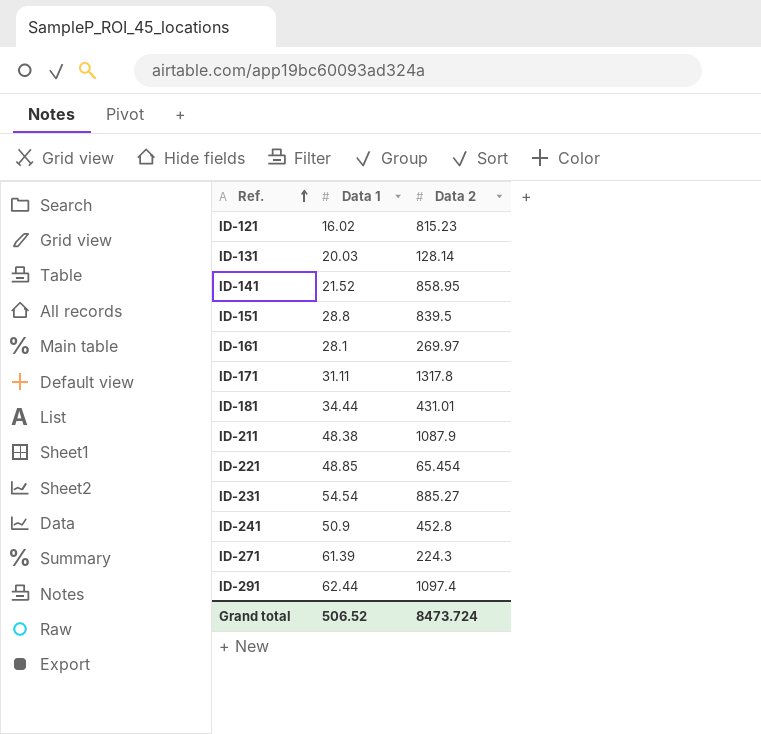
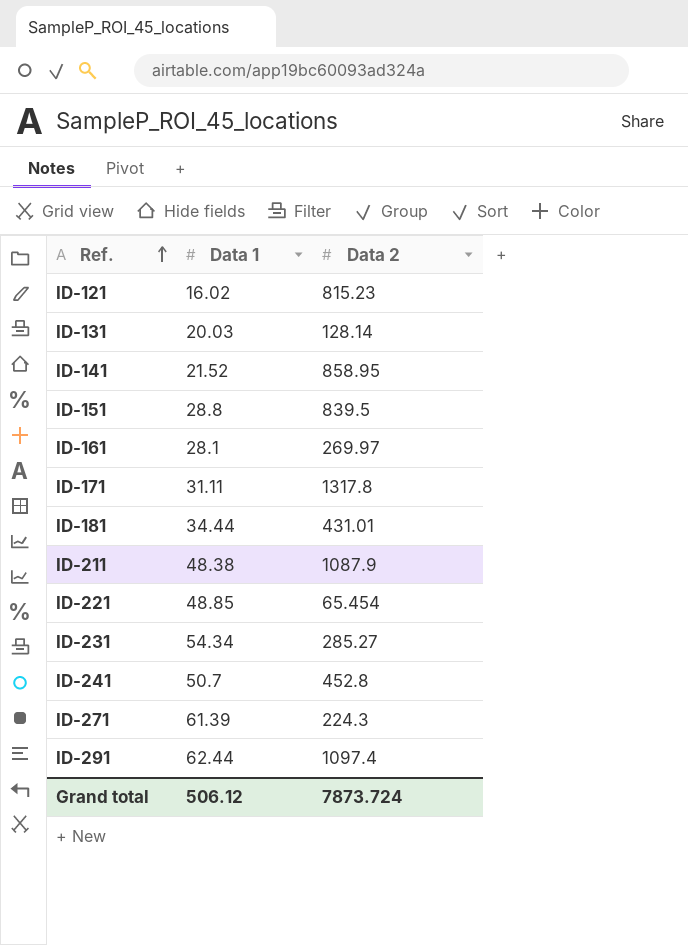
ID-231 | Data 1: 54.54 -> 54.34
ID-231 | Data 2: 885.27 -> 285.27
ID-241 | Data 1: 50.9 -> 50.7
Grand total | Data 1: 506.52 -> 506.12
Grand total | Data 2: 8473.724 -> 7873.724

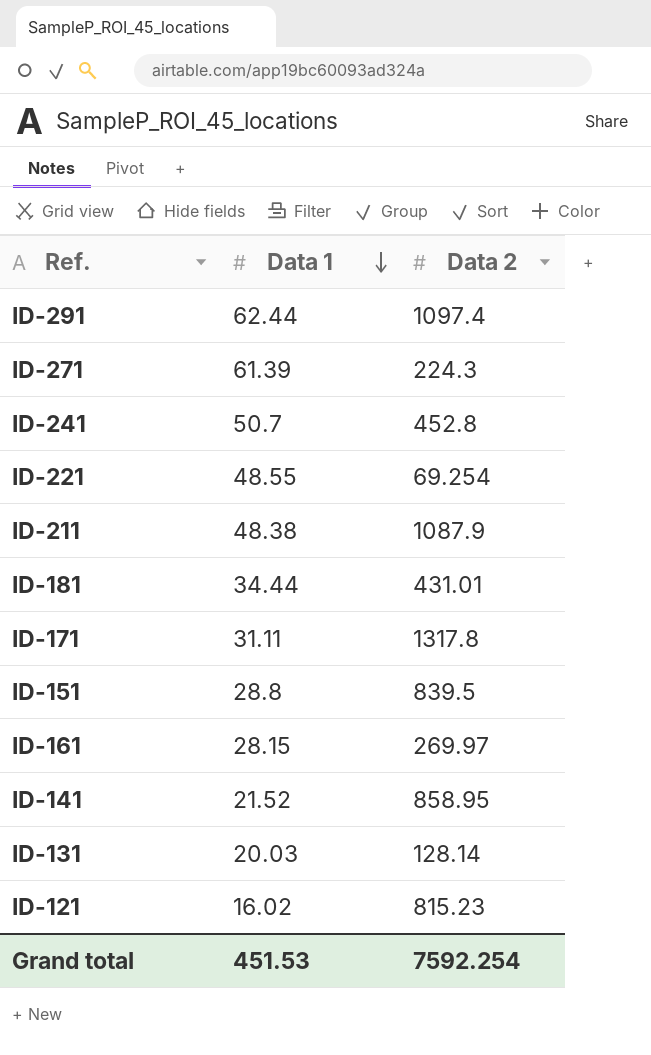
row order: Ref. ascending -> Data 1 descending
row ID-231: 54.34 | 285.27 -> none
ID-221 | Data 1: 48.85 -> 48.55
ID-221 | Data 2: 65.454 -> 69.254
ID-161 | Data 1: 28.1 -> 28.15
Grand total | Data 1: 506.12 -> 451.53
Grand total | Data 2: 7873.724 -> 7592.254

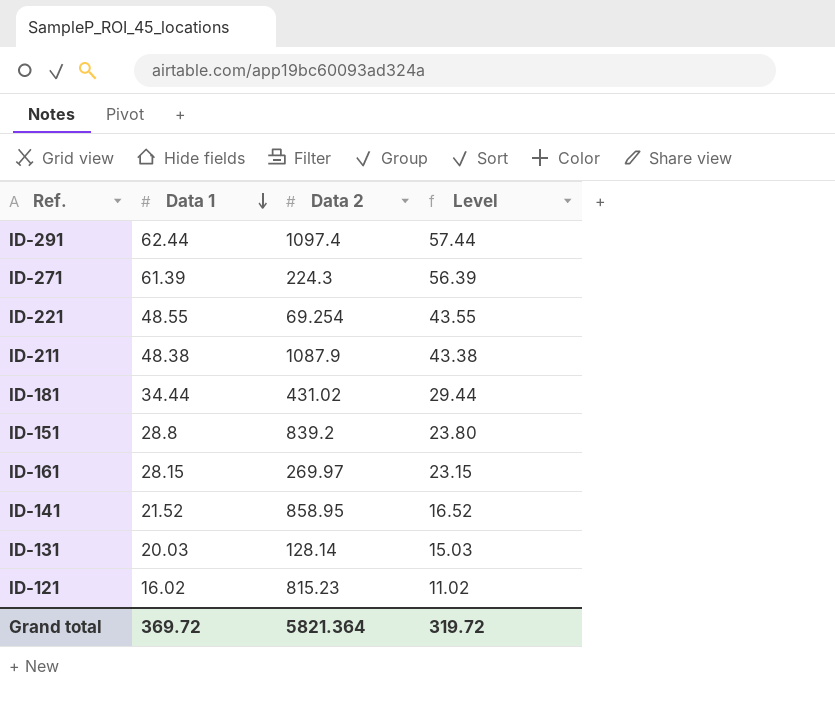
column Level | formula: none -> [Data 1] - 5
row ID-241: 50.7 | 452.8 -> none
row ID-171: 31.11 | 1317.8 -> none
ID-181 | Data 2: 431.01 -> 431.02
ID-151 | Data 2: 839.5 -> 839.2
Grand total | Data 1: 451.53 -> 369.72
Grand total | Data 2: 7592.254 -> 5821.364

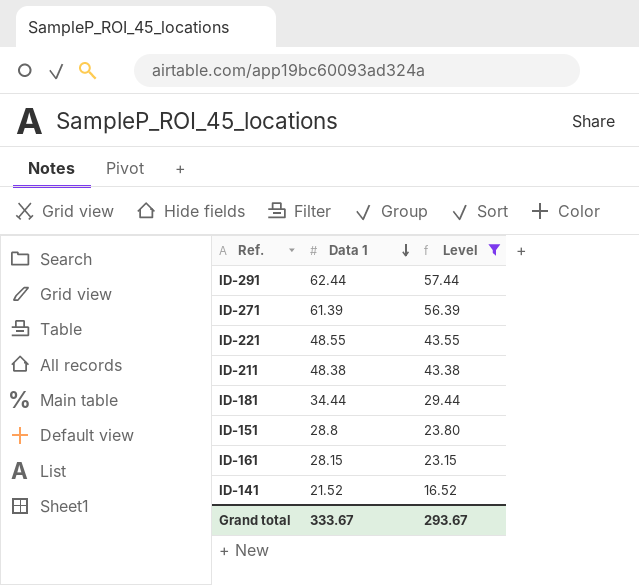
filter: none -> Level >= 16.52
column Data 2 | position: 3 -> none
Grand total | Data 1: 369.72 -> 333.67
Grand total | Level: 319.72 -> 293.67

